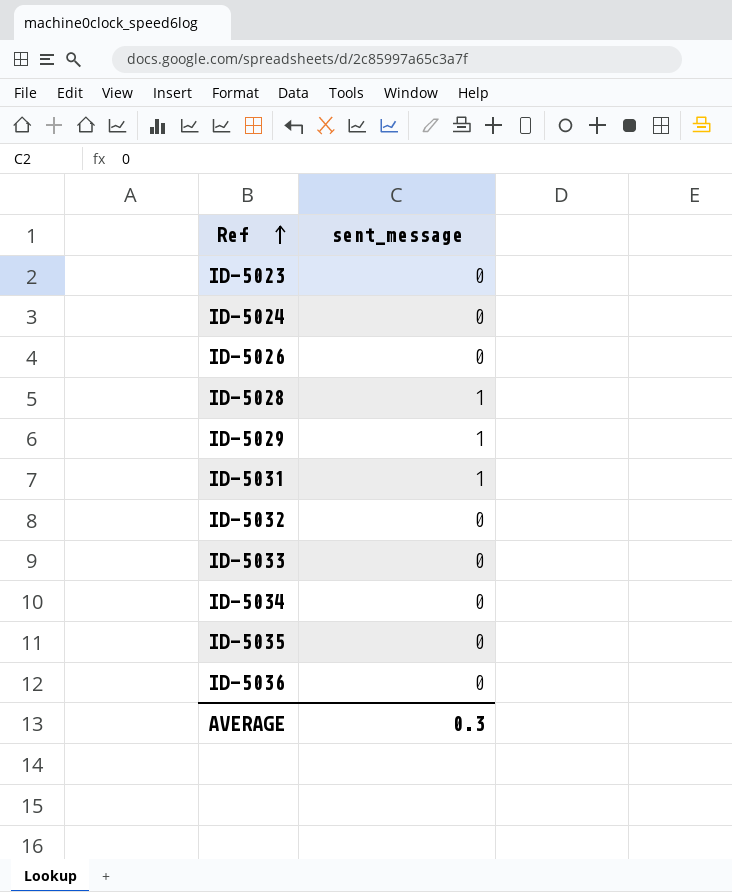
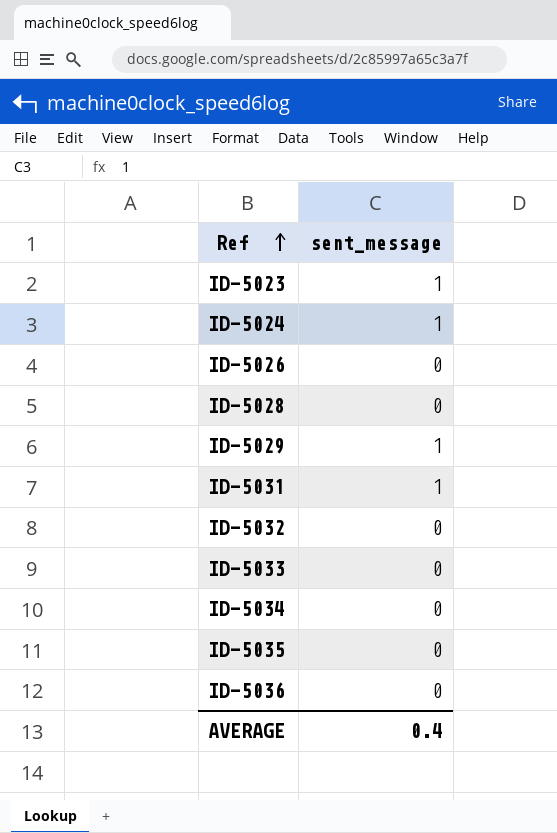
ID-5023 | sent_message: 0 -> 1
ID-5024 | sent_message: 0 -> 1
ID-5028 | sent_message: 1 -> 0
AVERAGE | sent_message: 0.3 -> 0.4

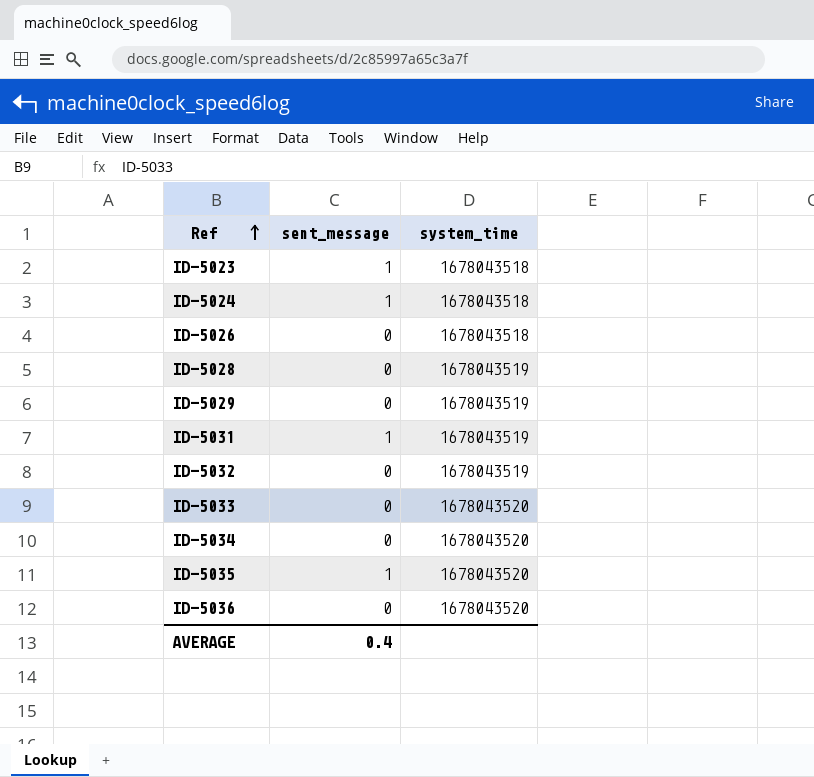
column system_time | position: none -> 3
ID-5029 | sent_message: 1 -> 0
ID-5035 | sent_message: 0 -> 1

